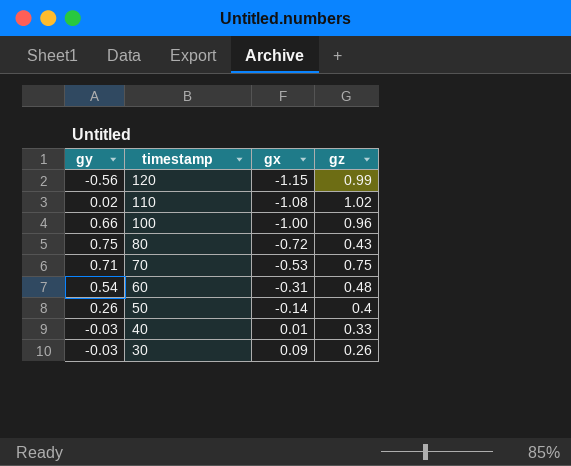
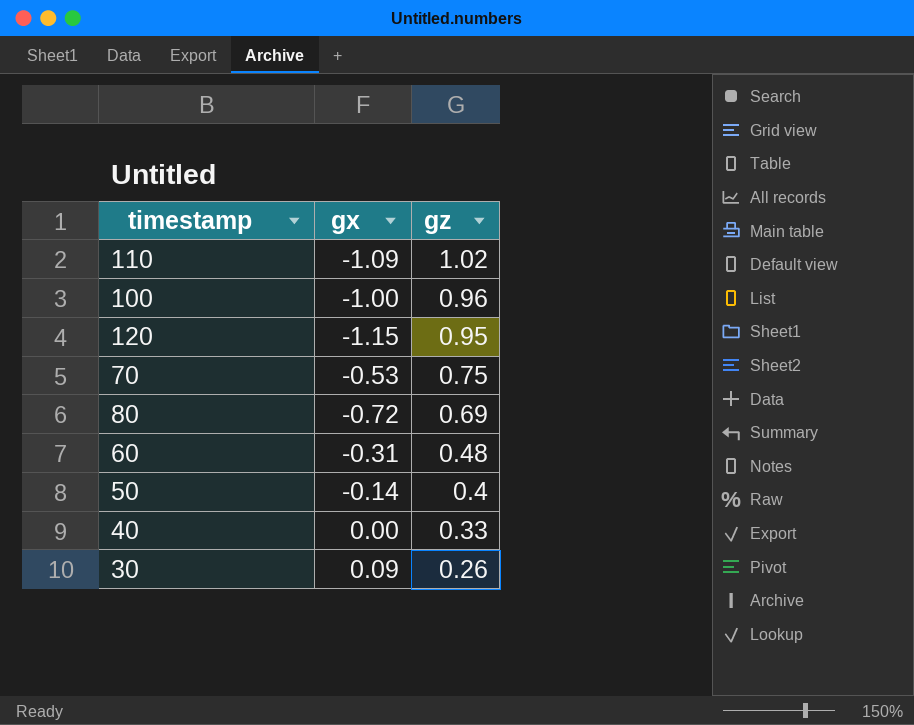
row order: timestamp descending -> gz descending
column gy | position: 1 -> none
110 | gx: -1.08 -> -1.09
120 | gz: 0.99 -> 0.95
80 | gz: 0.43 -> 0.69
40 | gx: 0.01 -> 0.00

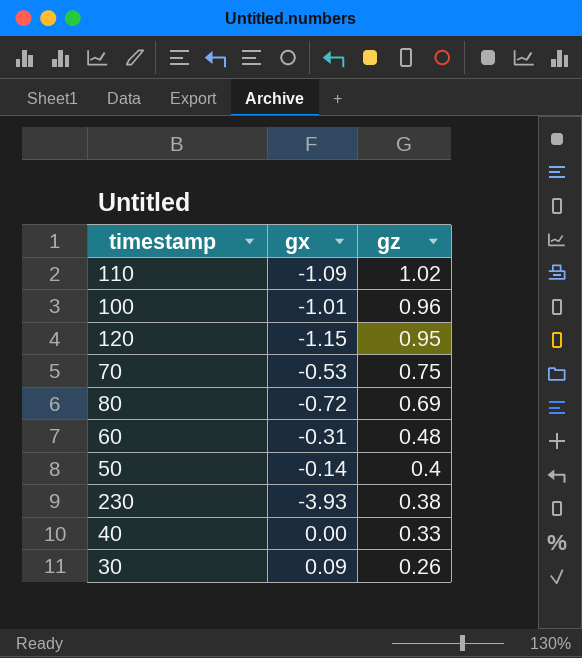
100 | gx: -1.00 -> -1.01
row 230: none -> -3.93 | 0.38

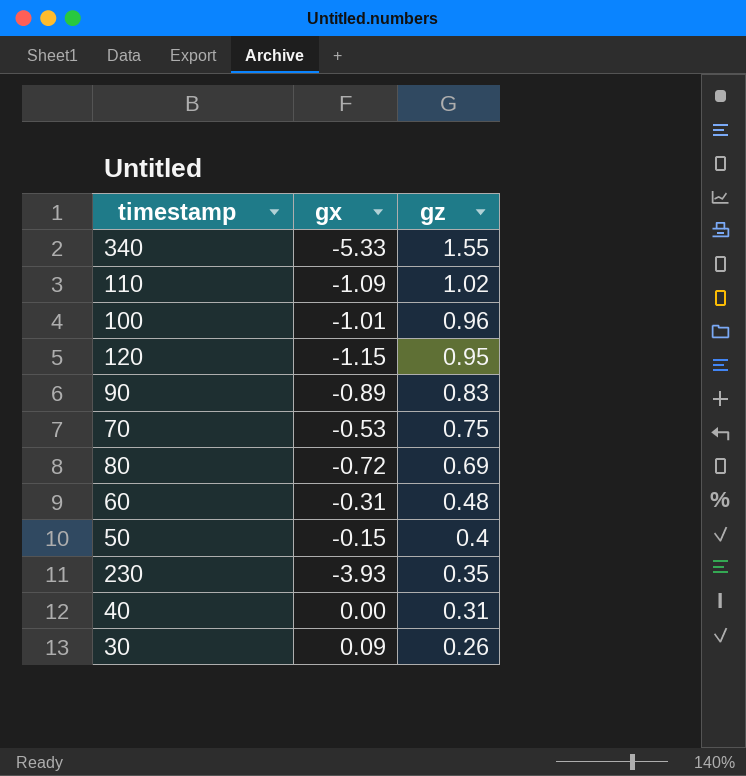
row 340: none -> -5.33 | 1.55
row 90: none -> -0.89 | 0.83
50 | gx: -0.14 -> -0.15
230 | gz: 0.38 -> 0.35
40 | gz: 0.33 -> 0.31

